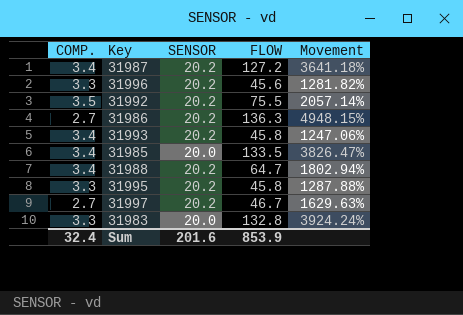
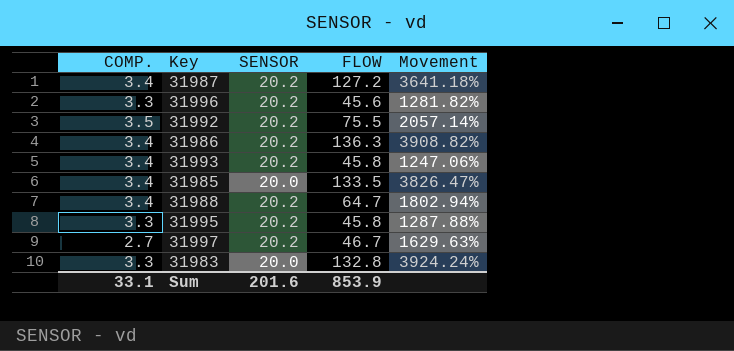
31986 | COMP.: 2.7 -> 3.4
31986 | Movement: 4948.15% -> 3908.82%
Sum | COMP.: 32.4 -> 33.1

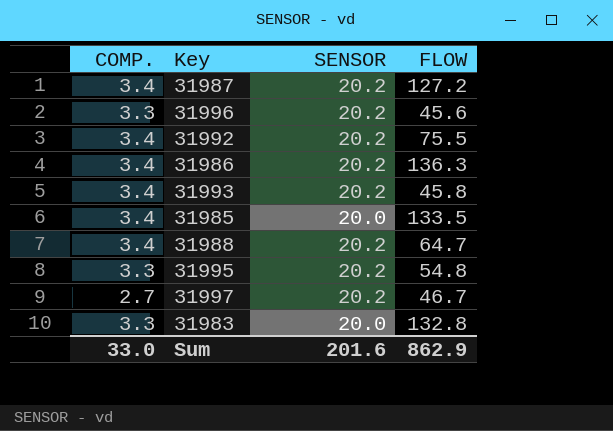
column Movement | formula: ([FLOW] - [COMP.]) / [COMP.] -> none
31992 | COMP.: 3.5 -> 3.4
31995 | FLOW: 45.8 -> 54.8
Sum | COMP.: 33.1 -> 33.0
Sum | FLOW: 853.9 -> 862.9

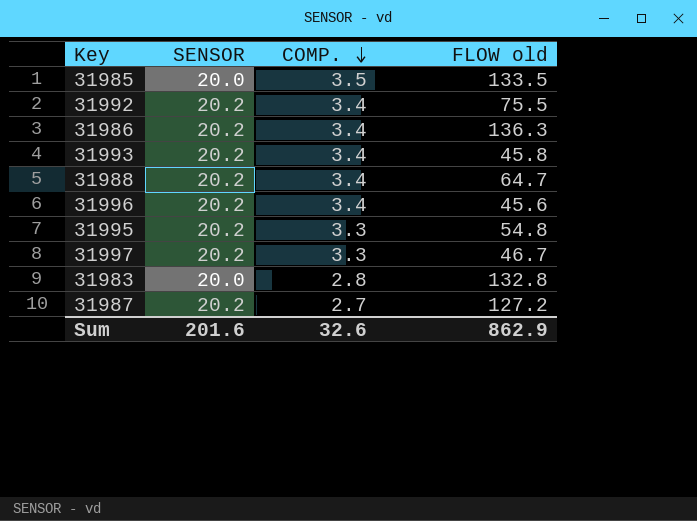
row order: none -> COMP. descending
column COMP. | position: 1 -> 3
column name: FLOW -> FLOW old
31985 | COMP.: 3.4 -> 3.5
31996 | COMP.: 3.3 -> 3.4
31997 | COMP.: 2.7 -> 3.3
31983 | COMP.: 3.3 -> 2.8
31987 | COMP.: 3.4 -> 2.7
Sum | COMP.: 33.0 -> 32.6

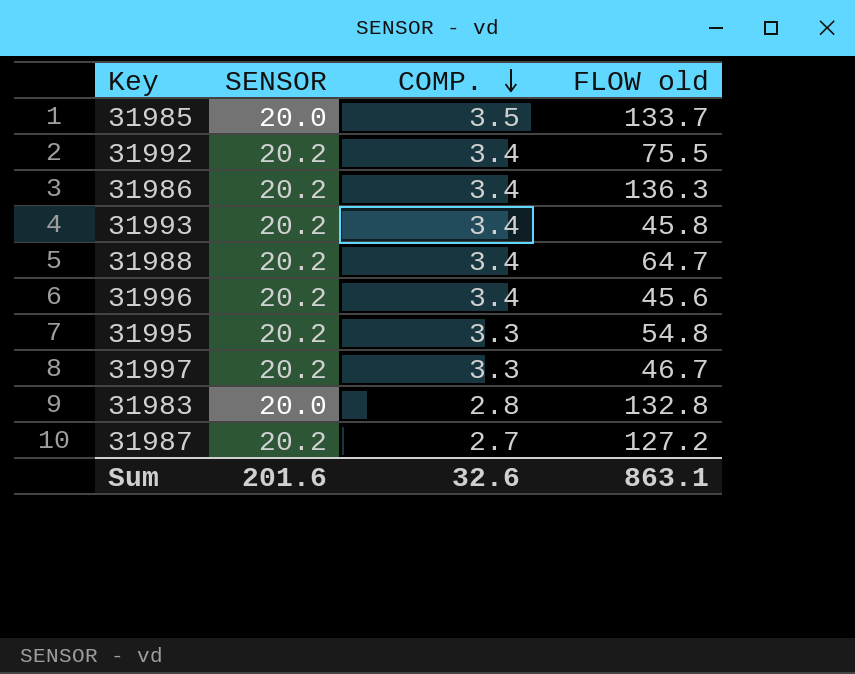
31985 | FLOW old: 133.5 -> 133.7
Sum | FLOW old: 862.9 -> 863.1

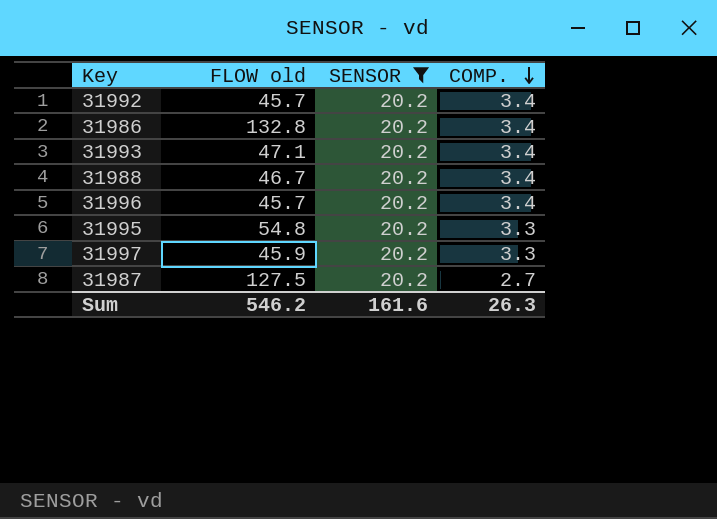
filter: none -> SENSOR = 20.2
column FLOW old | position: 4 -> 2
31992 | FLOW old: 75.5 -> 45.7
31986 | FLOW old: 136.3 -> 132.8
31993 | FLOW old: 45.8 -> 47.1
31988 | FLOW old: 64.7 -> 46.7
31996 | FLOW old: 45.6 -> 45.7
31997 | FLOW old: 46.7 -> 45.9
31987 | FLOW old: 127.2 -> 127.5
Sum | FLOW old: 863.1 -> 546.2
Sum | SENSOR: 201.6 -> 161.6
Sum | COMP.: 32.6 -> 26.3

